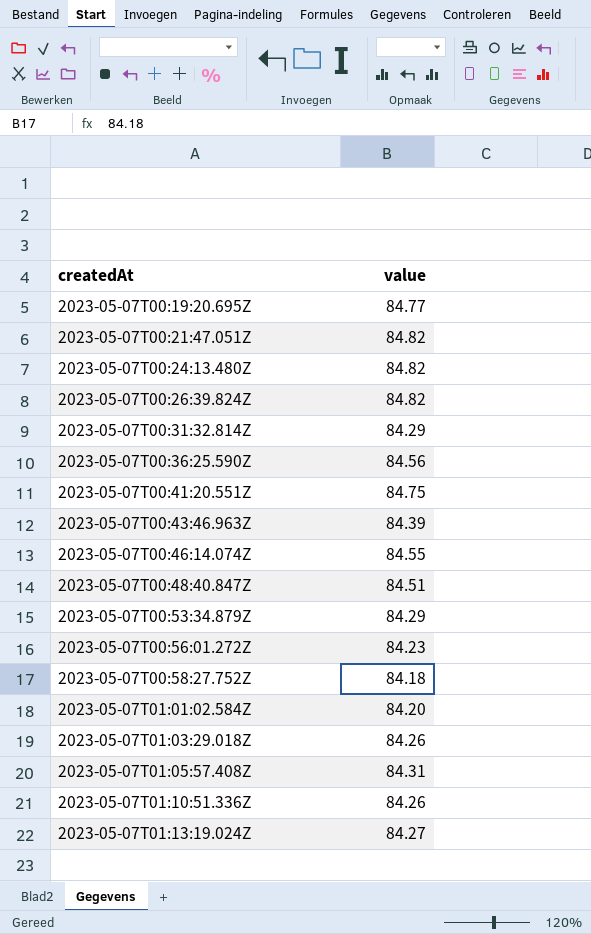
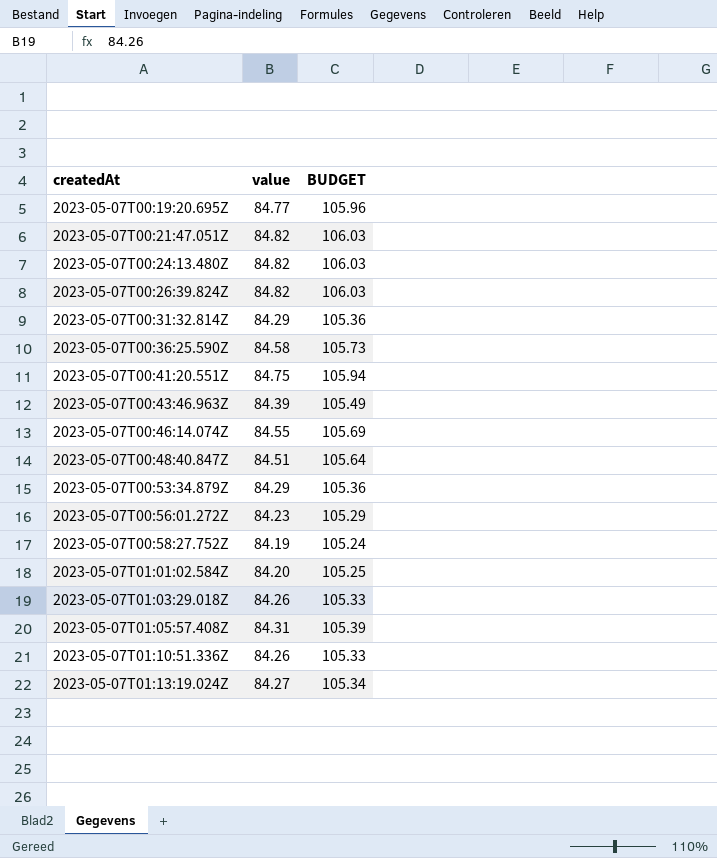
column BUDGET | formula: none -> [value] * 1.25
2023-05-07T00:36:25.590Z | value: 84.56 -> 84.58
2023-05-07T00:58:27.752Z | value: 84.18 -> 84.19

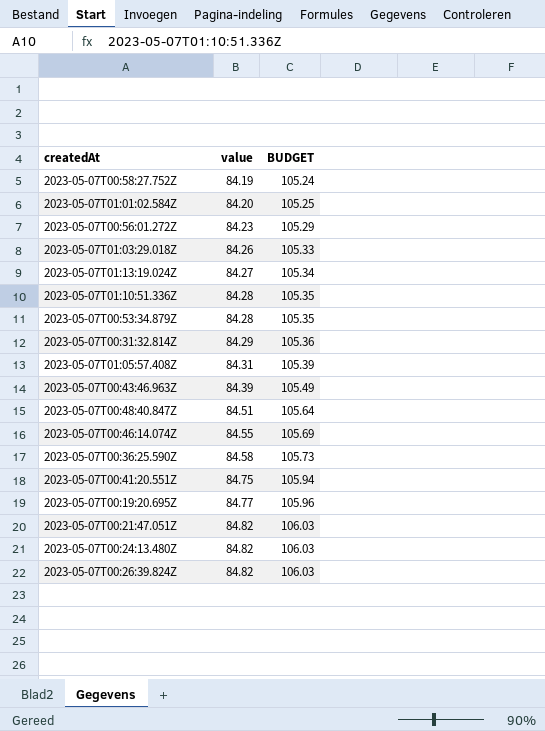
row order: createdAt ascending -> value ascending
2023-05-07T01:10:51.336Z | value: 84.26 -> 84.28
2023-05-07T01:10:51.336Z | BUDGET: 105.33 -> 105.35
2023-05-07T00:53:34.879Z | value: 84.29 -> 84.28
2023-05-07T00:53:34.879Z | BUDGET: 105.36 -> 105.35

